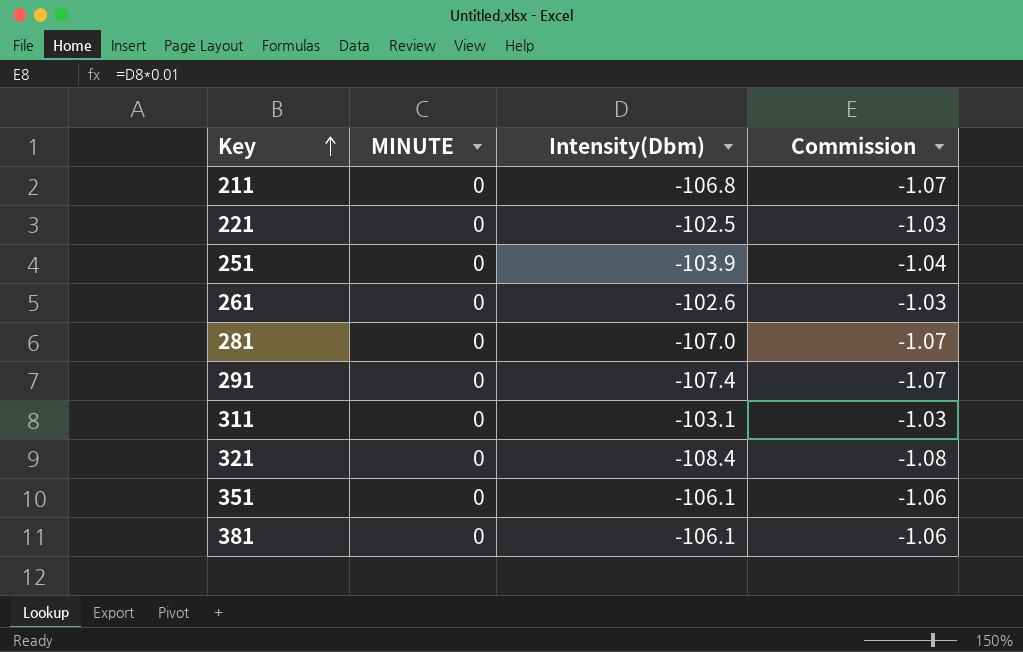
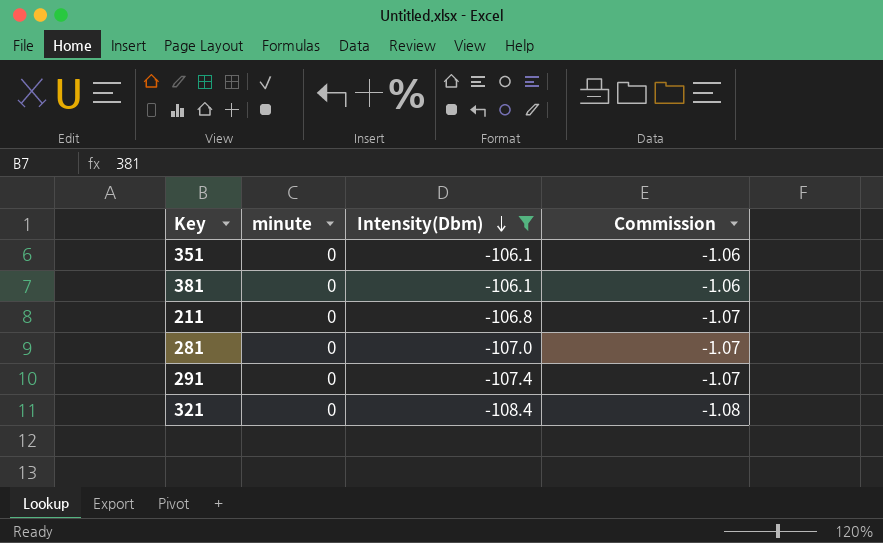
filter: none -> Intensity(Dbm) <= -106.1
row order: Key ascending -> Intensity(Dbm) descending
column name: MINUTE -> minute

